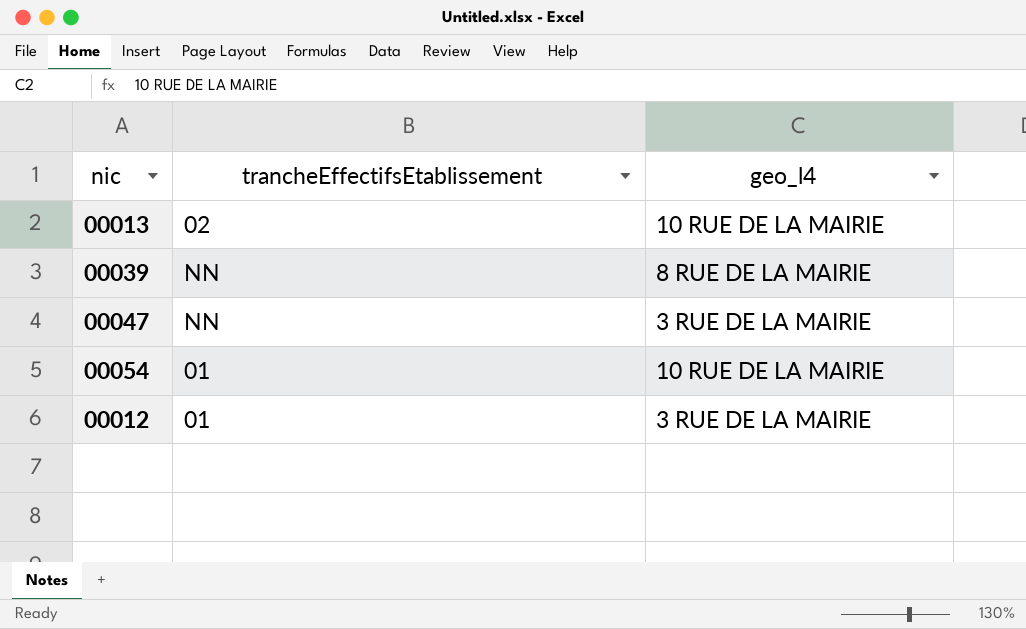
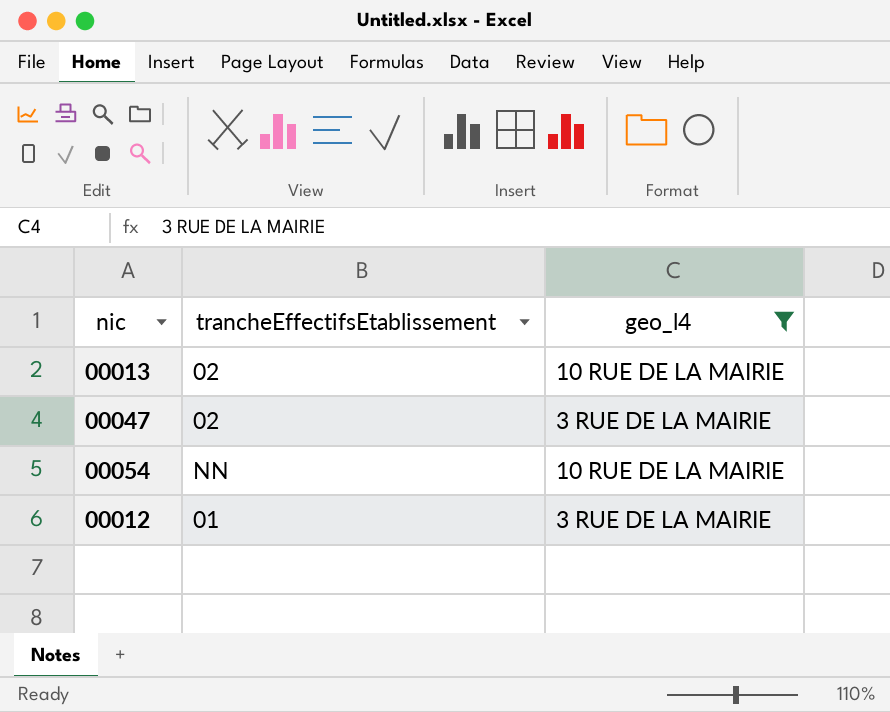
filter: none -> geo_l4 != 8 RUE DE LA MAIRIE
00047 | trancheEffectifsEtablissement: NN -> 02
00054 | trancheEffectifsEtablissement: 01 -> NN

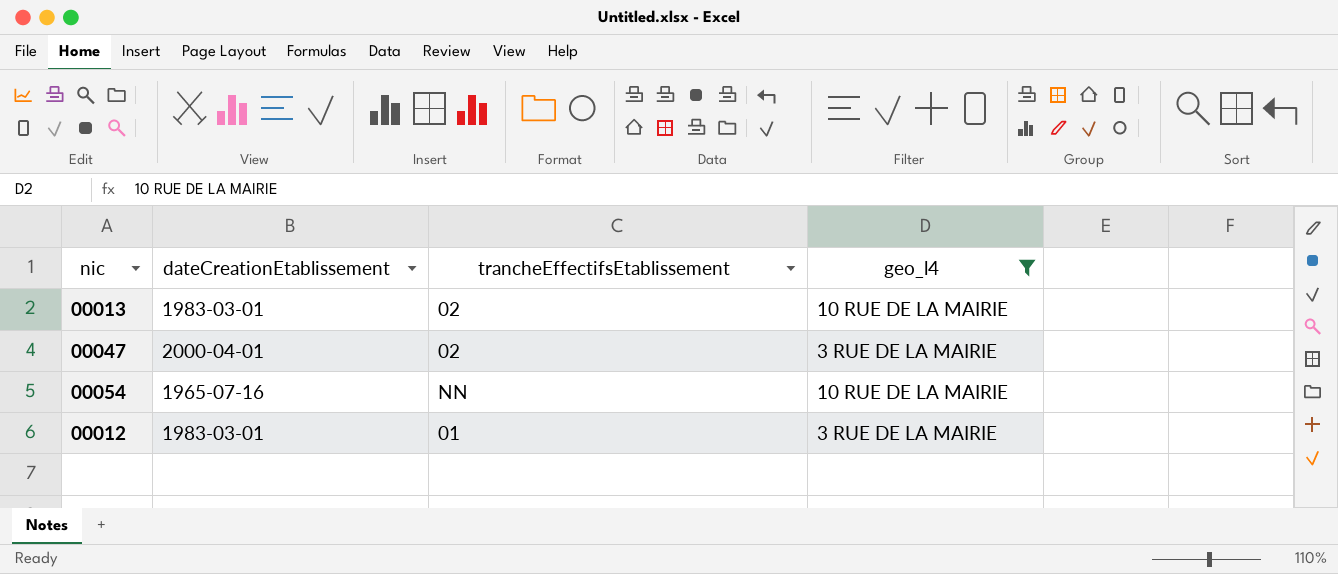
column dateCreationEtablissement | position: none -> 2

